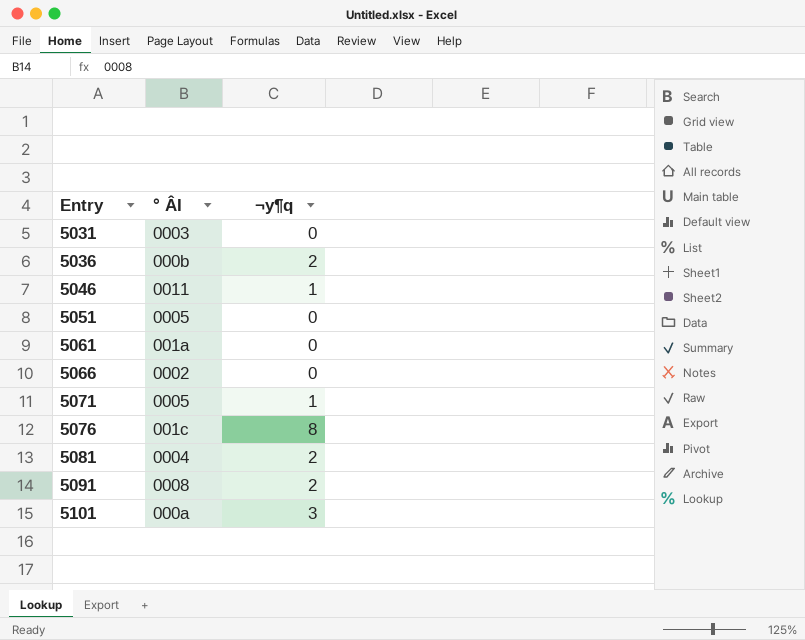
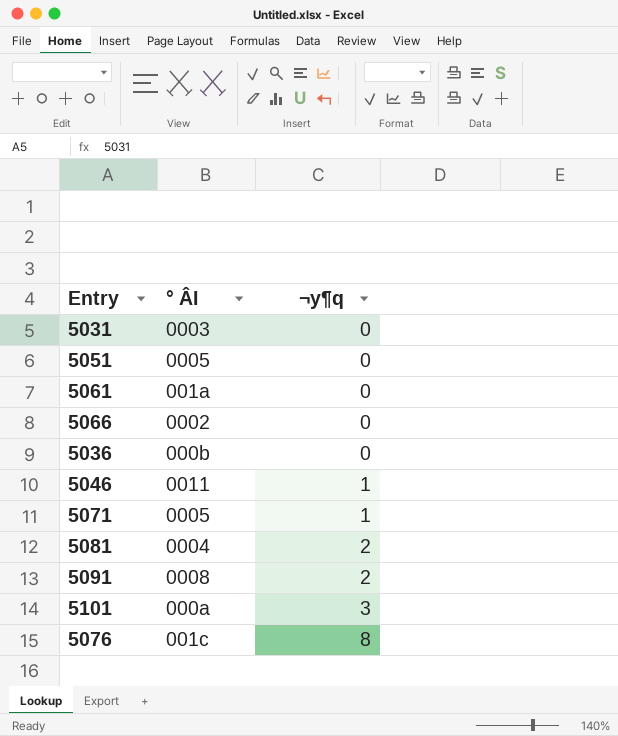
row order: Entry ascending -> ¬y¶q ascending
5036 | ¬y¶q: 2 -> 0

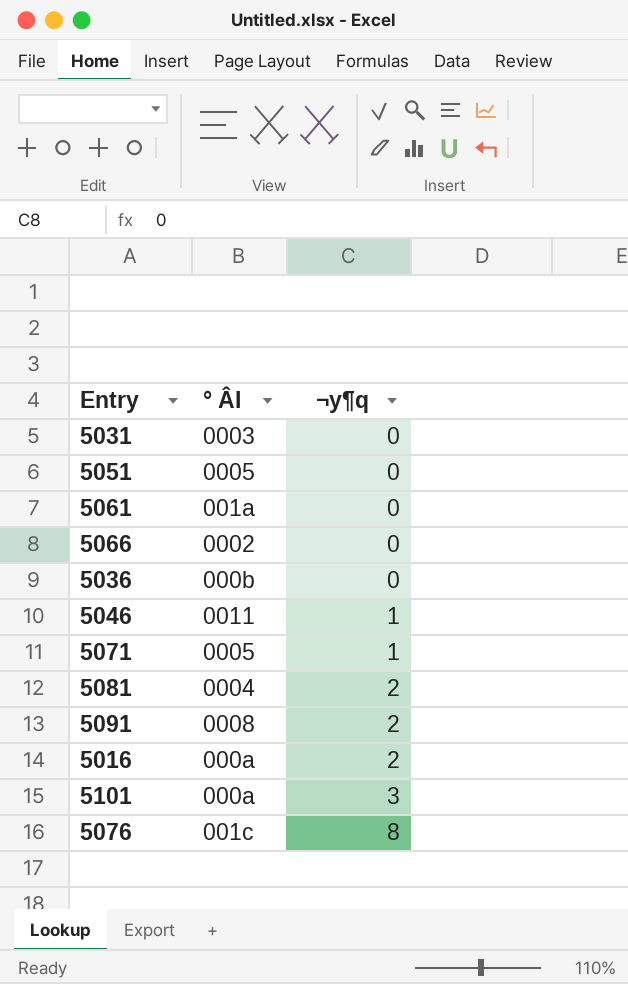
row 5016: none -> 000a | 2

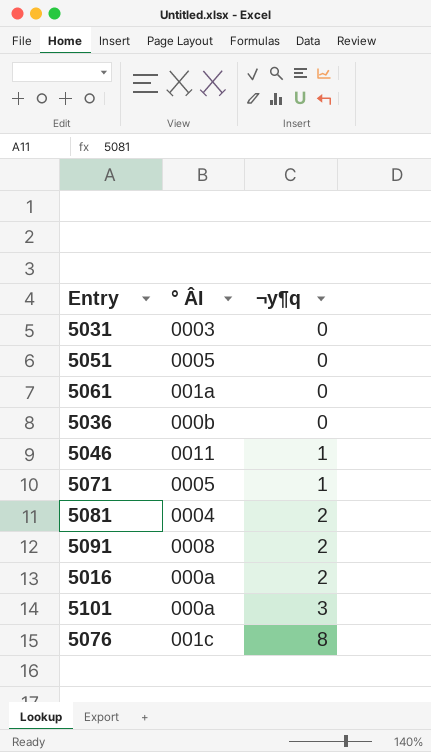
row 5066: 0002 | 0 -> none

